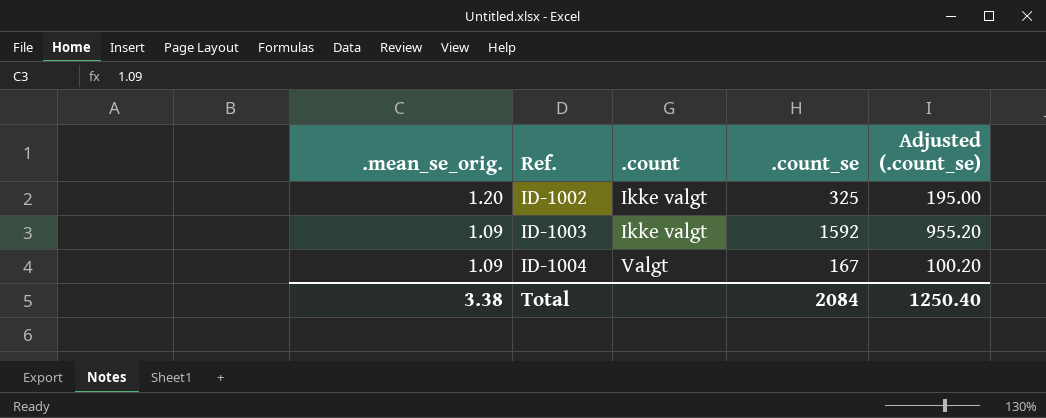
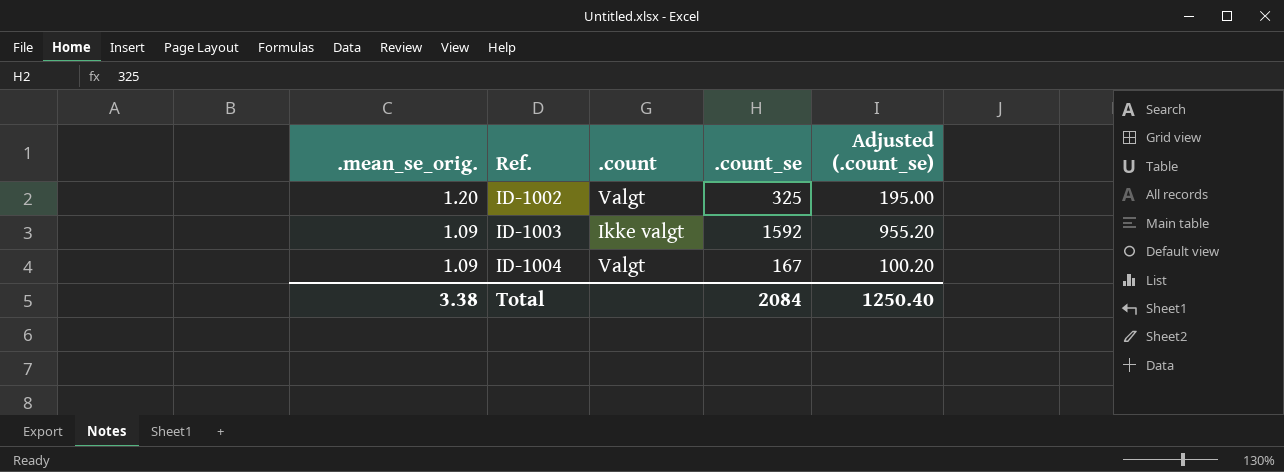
ID-1002 | .count: Ikke valgt -> Valgt

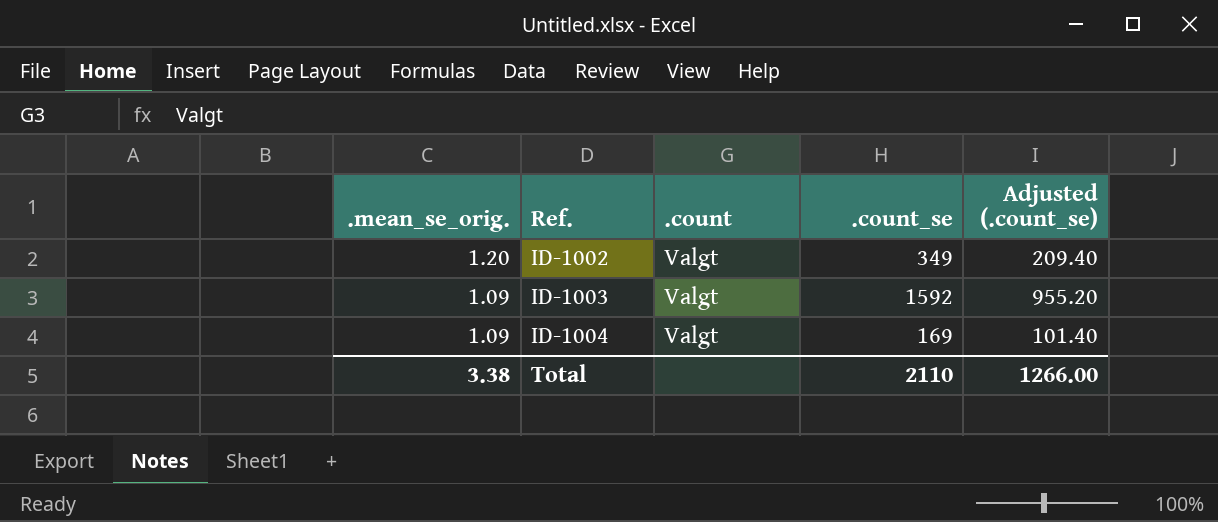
ID-1002 | .count_se: 325 -> 349
ID-1002 | Adjusted (.count_se): 195.00 -> 209.40
ID-1003 | .count: Ikke valgt -> Valgt
ID-1004 | .count_se: 167 -> 169
ID-1004 | Adjusted (.count_se): 100.20 -> 101.40
Total | .count_se: 2084 -> 2110
Total | Adjusted (.count_se): 1250.40 -> 1266.00

